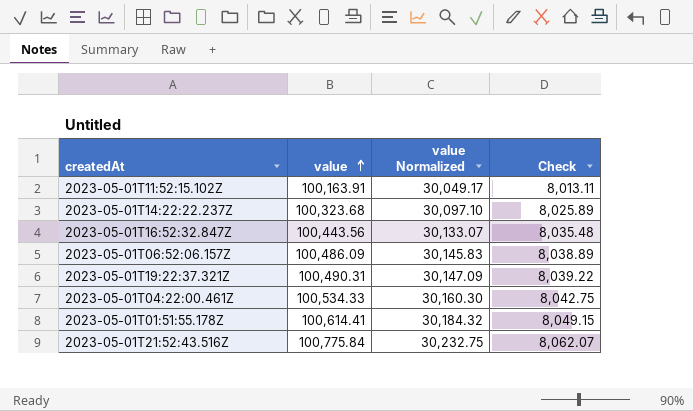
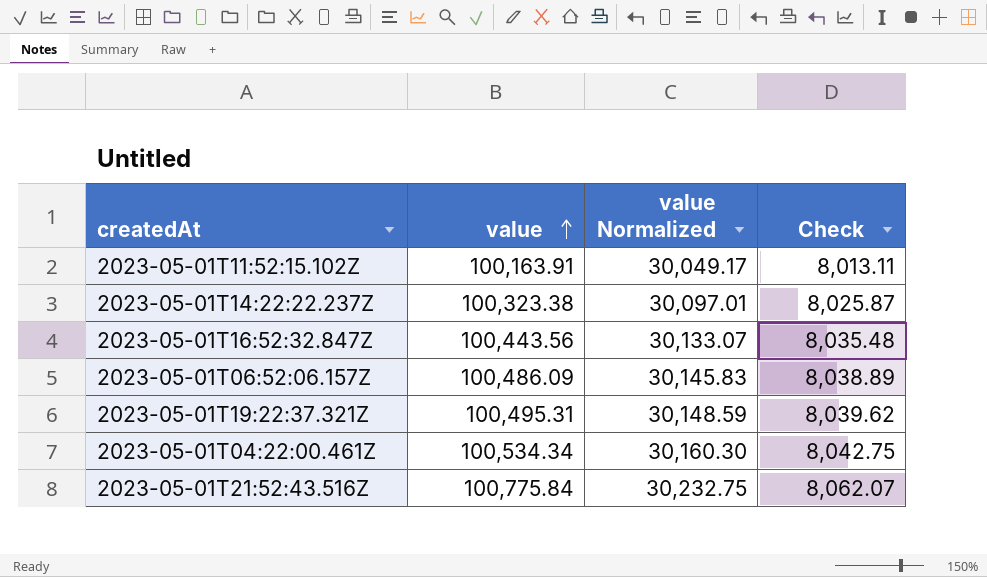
row 2023-05-01T01:51:55.178Z: 100,614.41 | 30,184.32 | 8,049.15 -> none
2023-05-01T14:22:22.237Z | value: 100,323.68 -> 100,323.38
2023-05-01T14:22:22.237Z | value Normalized: 30,097.10 -> 30,097.01
2023-05-01T14:22:22.237Z | Check: 8,025.89 -> 8,025.87
2023-05-01T19:22:37.321Z | value: 100,490.31 -> 100,495.31
2023-05-01T19:22:37.321Z | value Normalized: 30,147.09 -> 30,148.59
2023-05-01T19:22:37.321Z | Check: 8,039.22 -> 8,039.62
2023-05-01T04:22:00.461Z | value: 100,534.33 -> 100,534.34

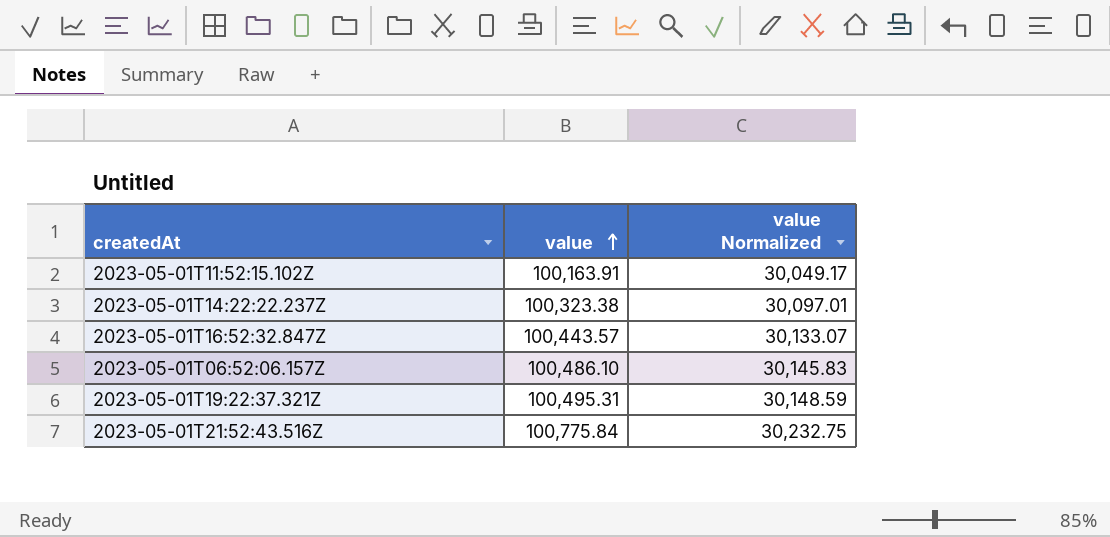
column Check | formula: [value] * 0.08 -> none
row 2023-05-01T04:22:00.461Z: 100,534.34 | 30,160.30 | 8,042.75 -> none
2023-05-01T16:52:32.847Z | value: 100,443.56 -> 100,443.57
2023-05-01T06:52:06.157Z | value: 100,486.09 -> 100,486.10

